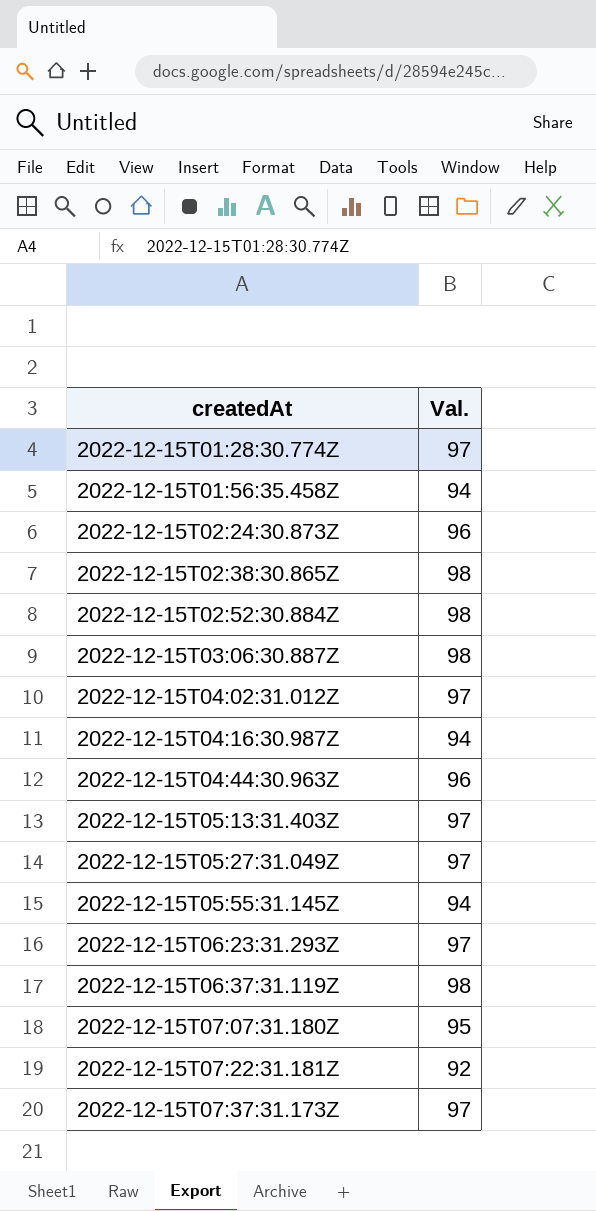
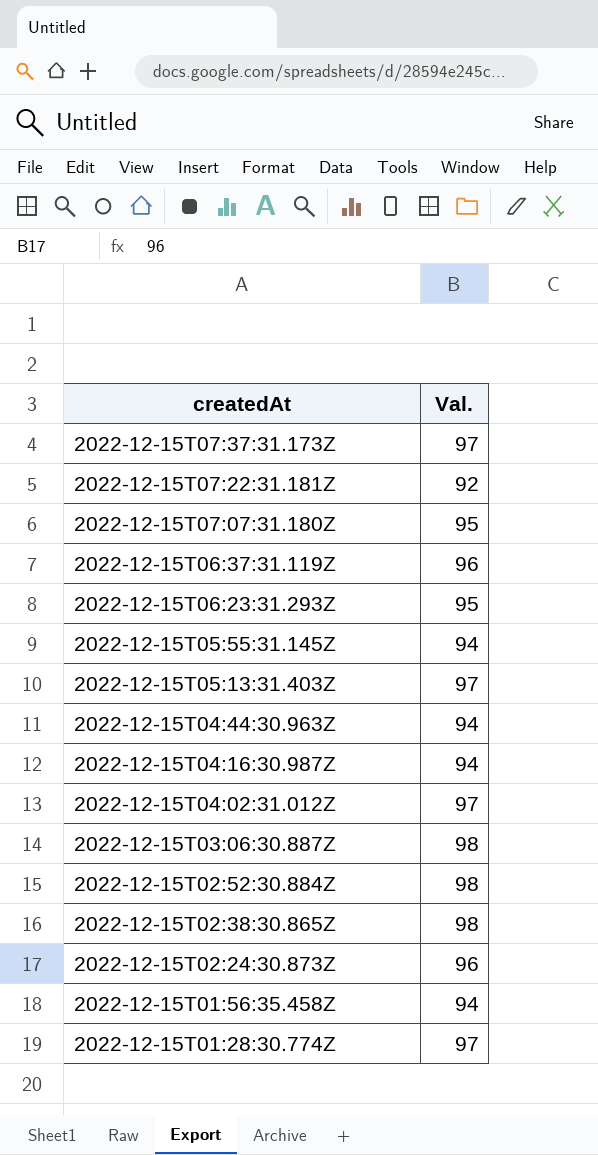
row order: createdAt ascending -> createdAt descending
row 2022-12-15T05:27:31.049Z: 97 -> none
2022-12-15T06:37:31.119Z | Val.: 98 -> 96
2022-12-15T06:23:31.293Z | Val.: 97 -> 95
2022-12-15T04:44:30.963Z | Val.: 96 -> 94

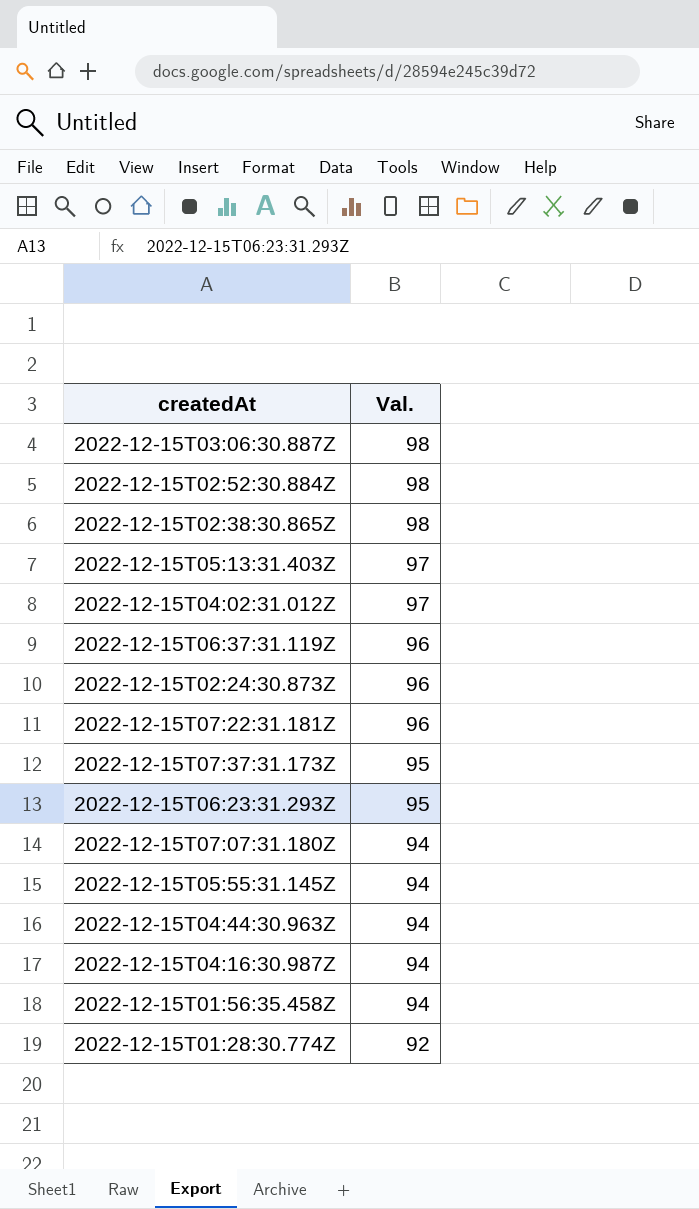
row order: createdAt descending -> Val. descending
2022-12-15T07:22:31.181Z | Val.: 92 -> 96
2022-12-15T07:37:31.173Z | Val.: 97 -> 95
2022-12-15T07:07:31.180Z | Val.: 95 -> 94
2022-12-15T01:28:30.774Z | Val.: 97 -> 92

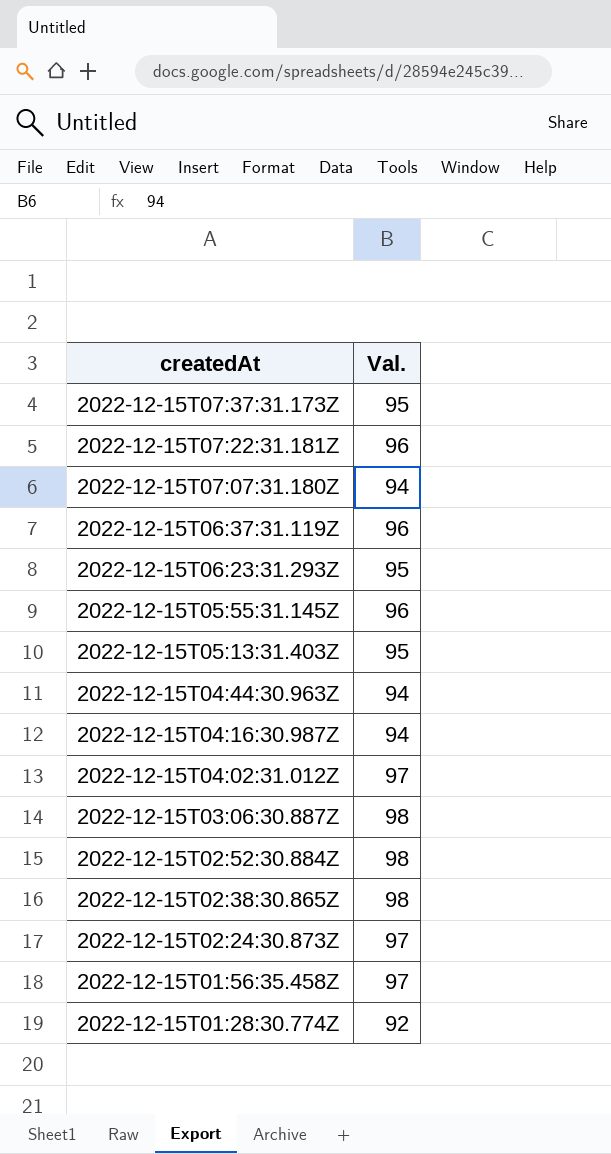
row order: Val. descending -> createdAt descending
2022-12-15T05:55:31.145Z | Val.: 94 -> 96
2022-12-15T05:13:31.403Z | Val.: 97 -> 95
2022-12-15T02:24:30.873Z | Val.: 96 -> 97
2022-12-15T01:56:35.458Z | Val.: 94 -> 97

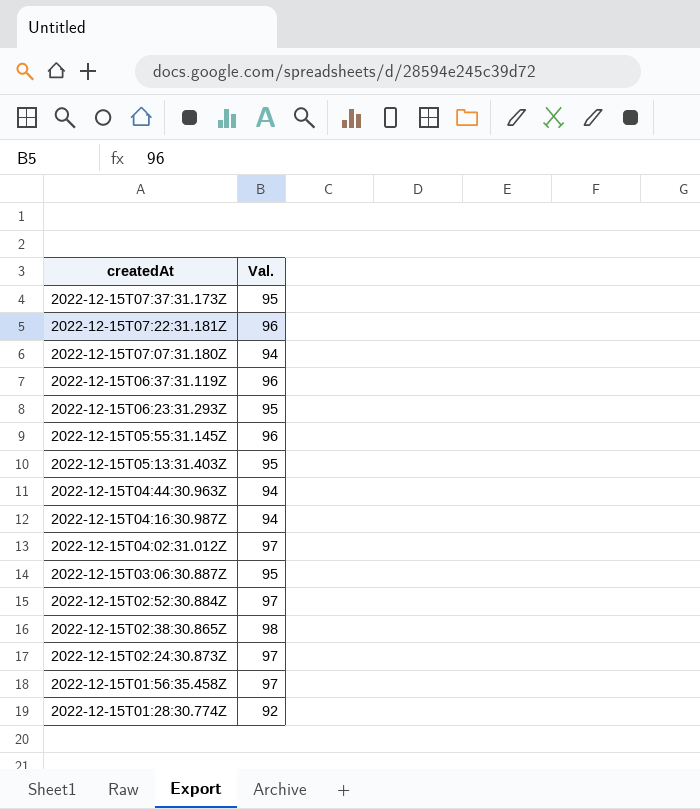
2022-12-15T03:06:30.887Z | Val.: 98 -> 95
2022-12-15T02:52:30.884Z | Val.: 98 -> 97

